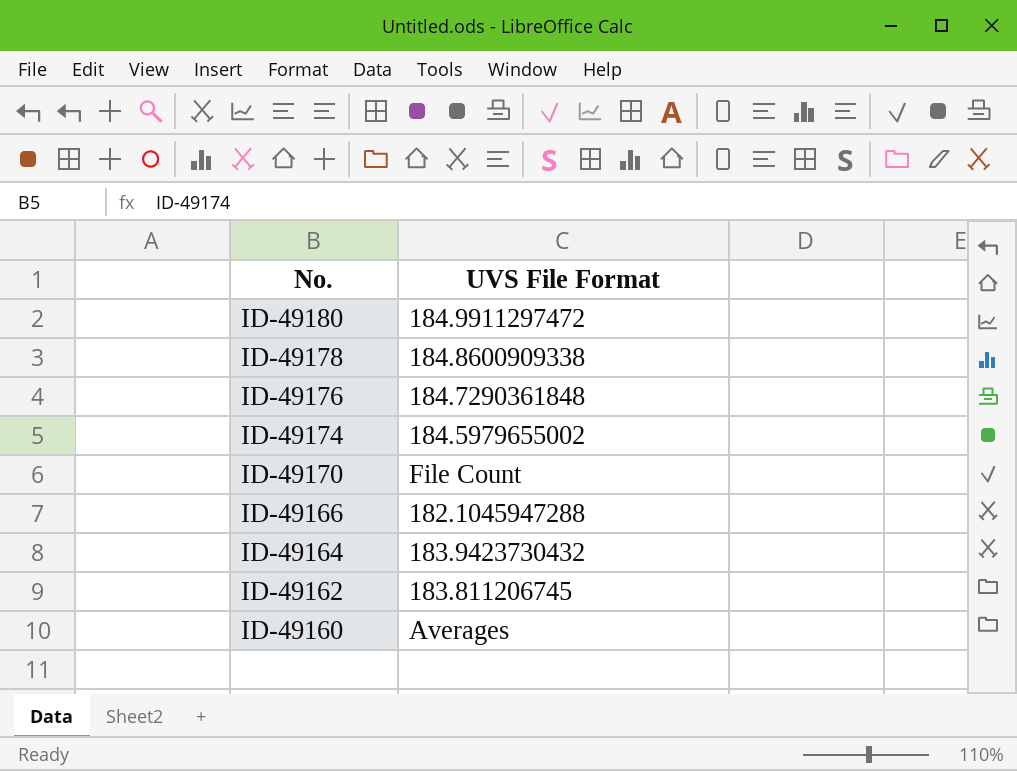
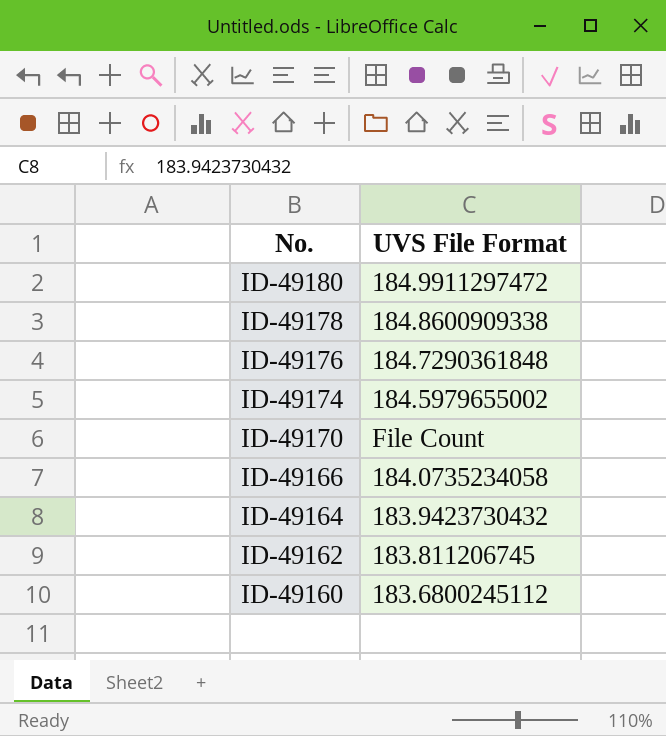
ID-49166 | UVS File Format: 182.1045947288 -> 184.0735234058
ID-49160 | UVS File Format: Averages -> 183.6800245112

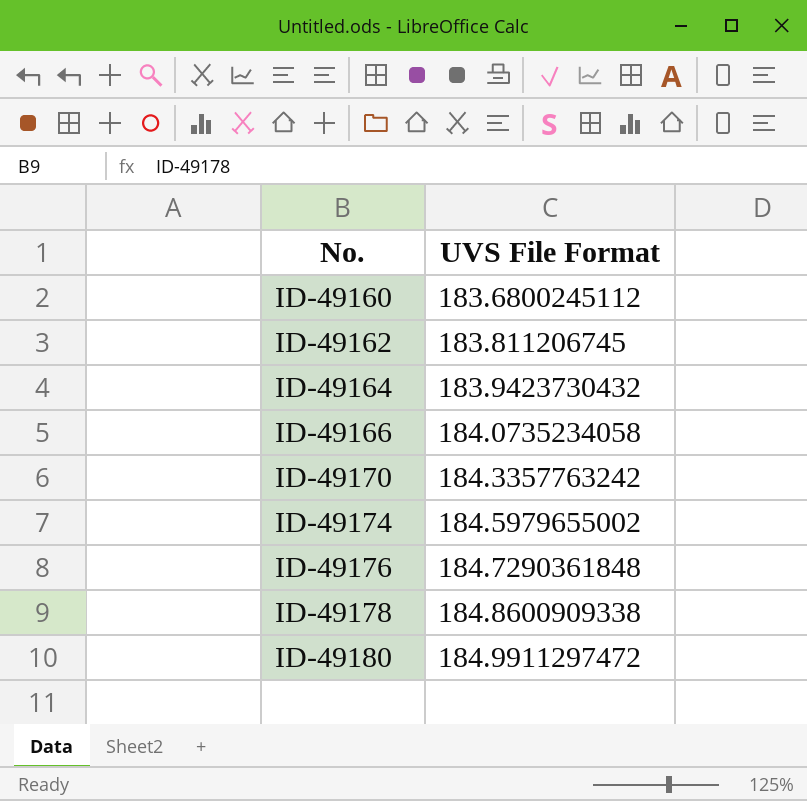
row order: No. descending -> No. ascending
ID-49170 | UVS File Format: File Count -> 184.3357763242

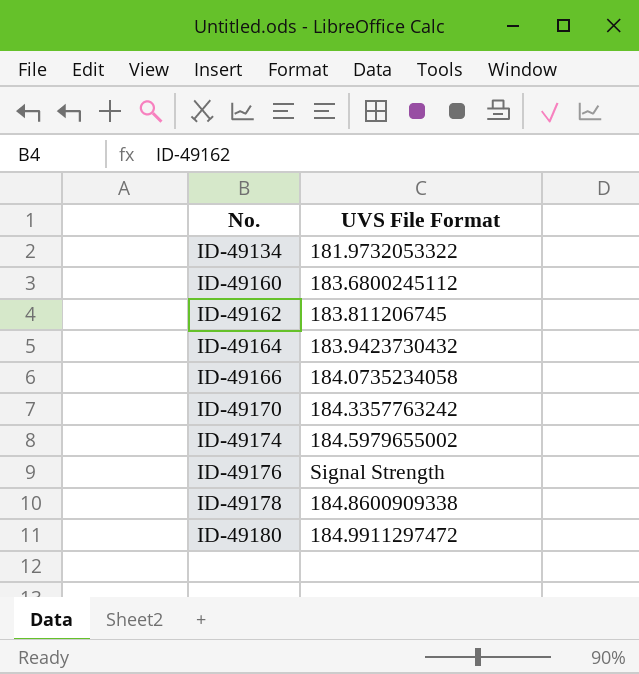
row ID-49134: none -> 181.9732053322
ID-49176 | UVS File Format: 184.7290361848 -> Signal Strength

